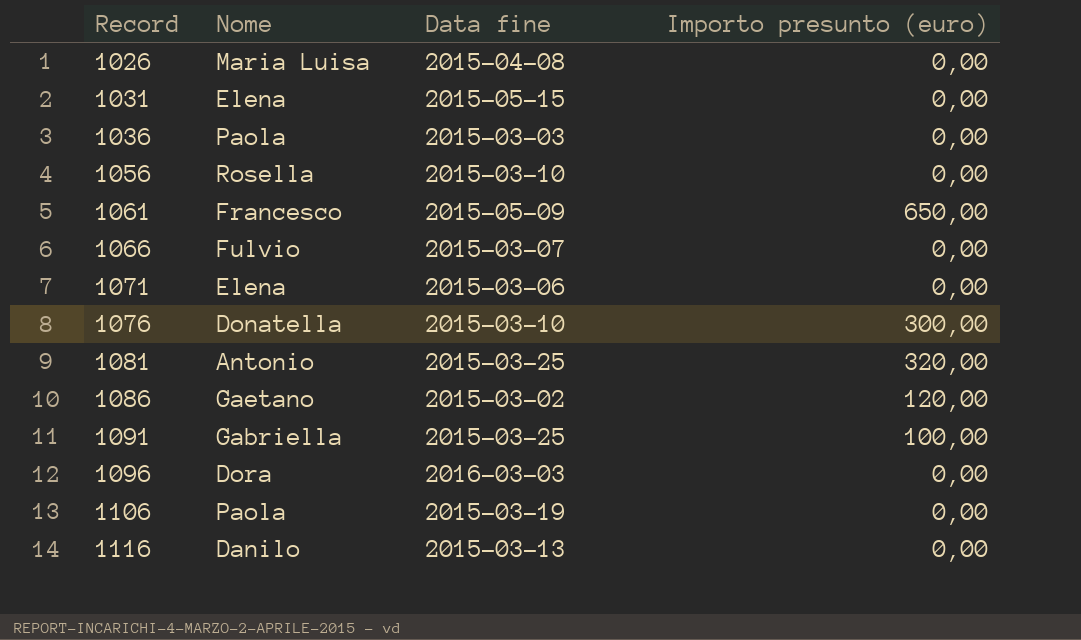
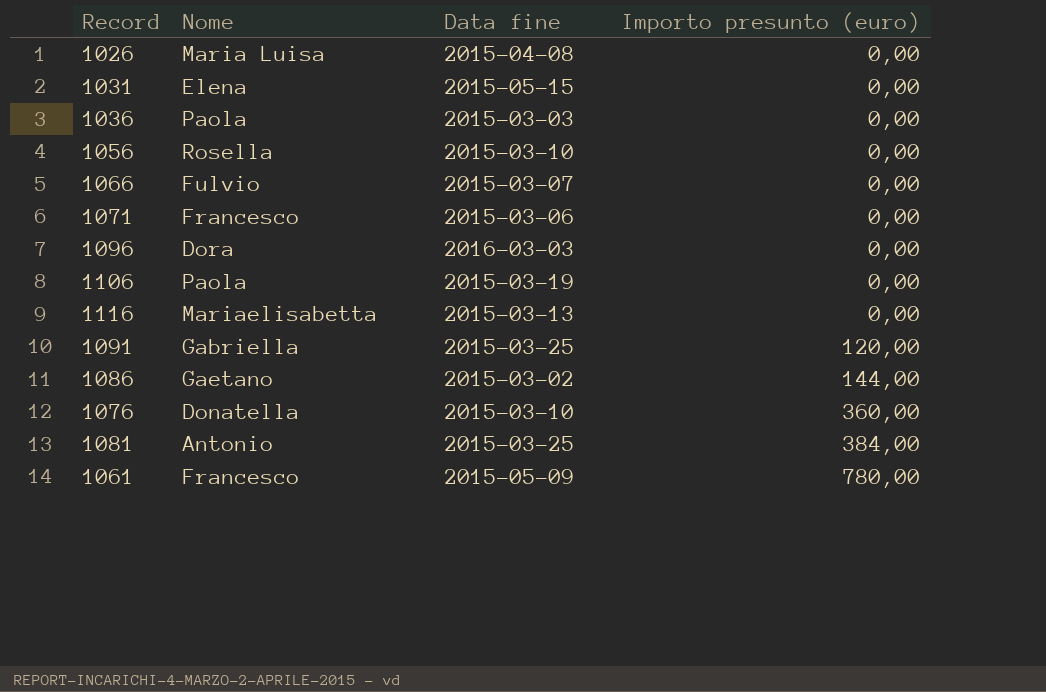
row order: Record ascending -> Importo presunto (euro) ascending
1071 | Nome: Elena -> Francesco
1116 | Nome: Danilo -> Mariaelisabetta
1091 | Importo presunto (euro): 100,00 -> 120,00
1086 | Importo presunto (euro): 120,00 -> 144,00
1076 | Importo presunto (euro): 300,00 -> 360,00
1081 | Importo presunto (euro): 320,00 -> 384,00
1061 | Importo presunto (euro): 650,00 -> 780,00

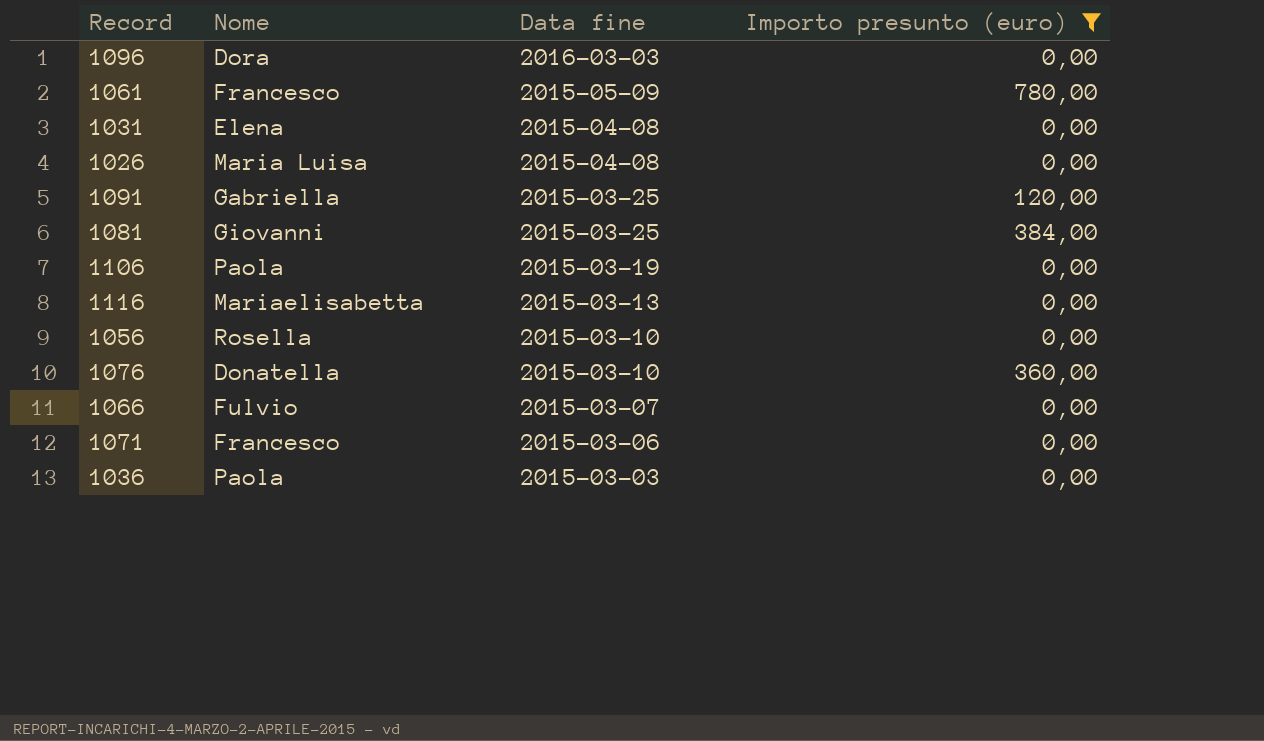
filter: none -> Importo presunto (euro) != 144,00
row order: Importo presunto (euro) ascending -> Data fine descending
1031 | Data fine: 2015-05-15 -> 2015-04-08
1081 | Nome: Antonio -> Giovanni

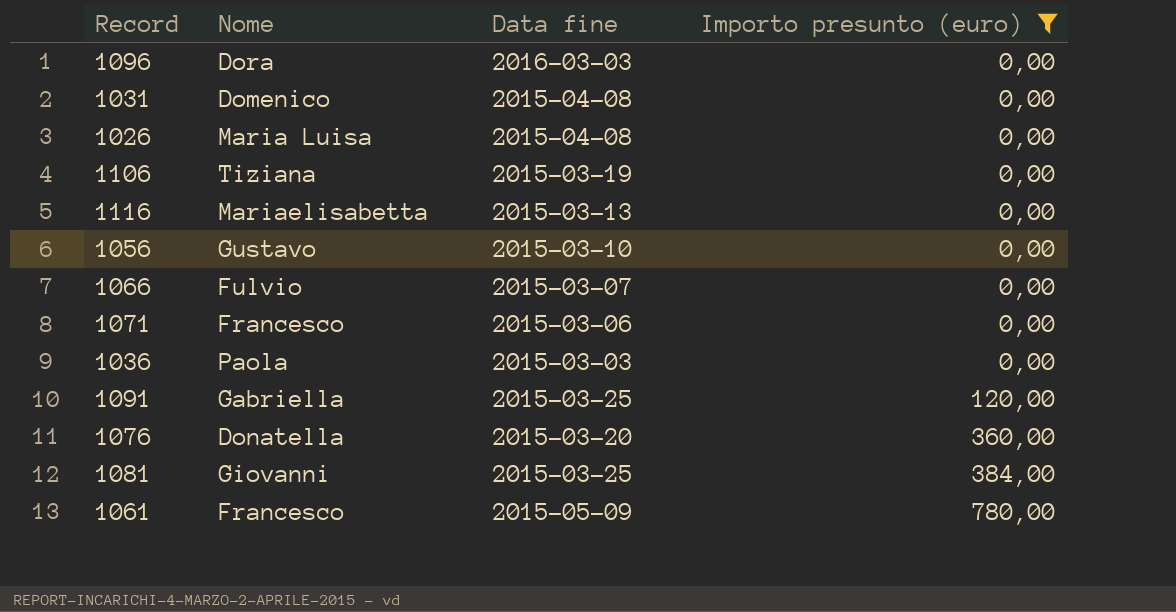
row order: Data fine descending -> Importo presunto (euro) ascending
1031 | Nome: Elena -> Domenico
1106 | Nome: Paola -> Tiziana
1056 | Nome: Rosella -> Gustavo
1076 | Data fine: 2015-03-10 -> 2015-03-20

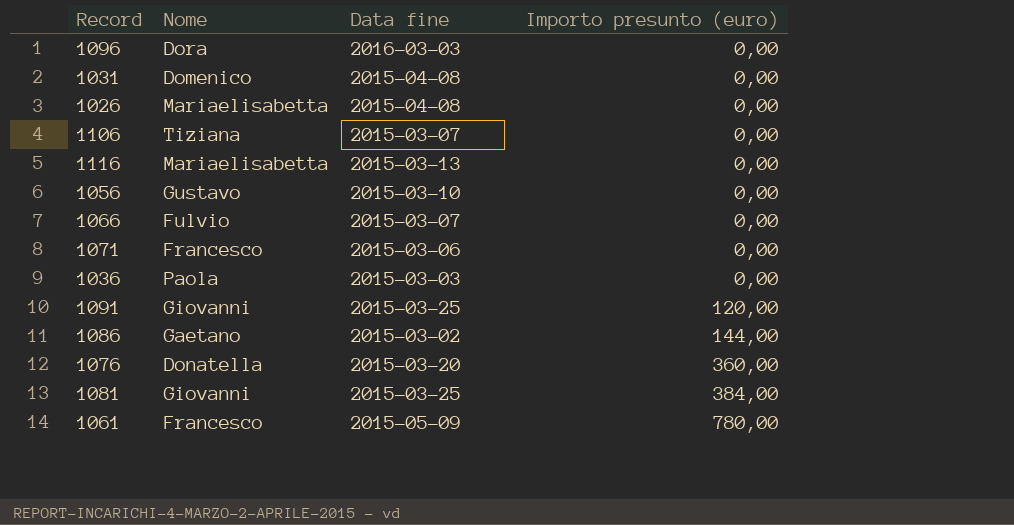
filter: Importo presunto (euro) != 144,00 -> none
1026 | Nome: Maria Luisa -> Mariaelisabetta
1106 | Data fine: 2015-03-19 -> 2015-03-07
1091 | Nome: Gabriella -> Giovanni

